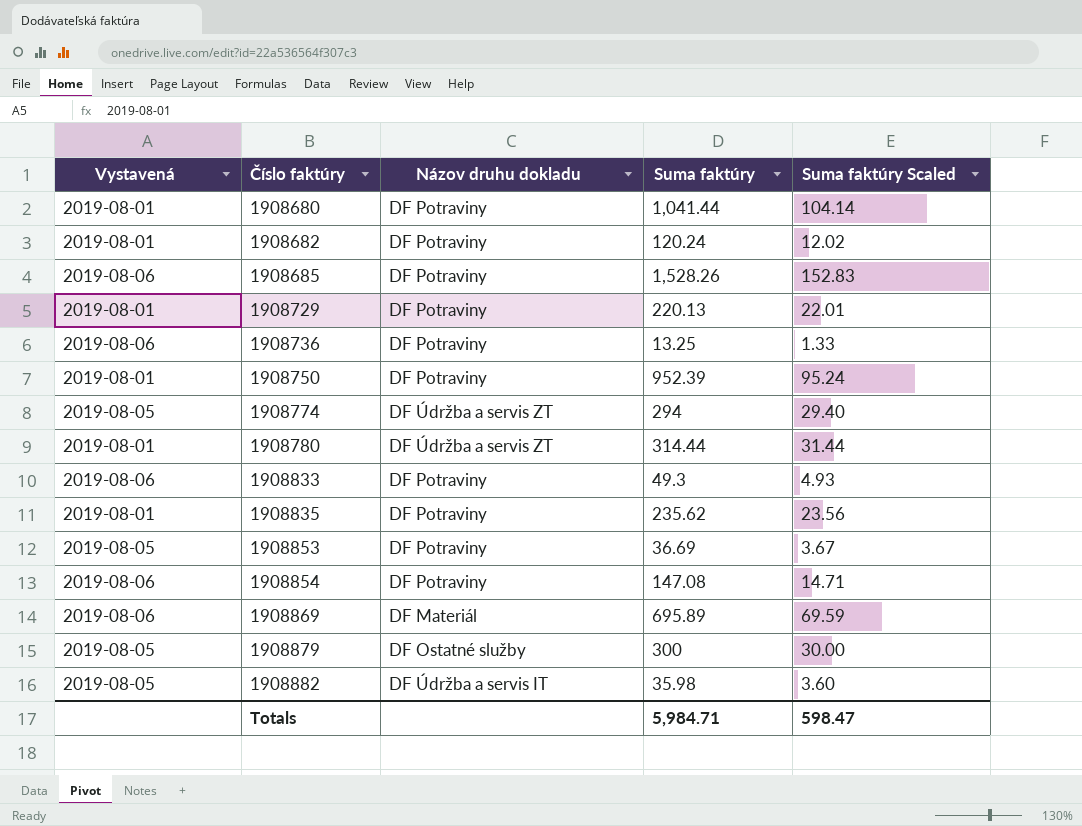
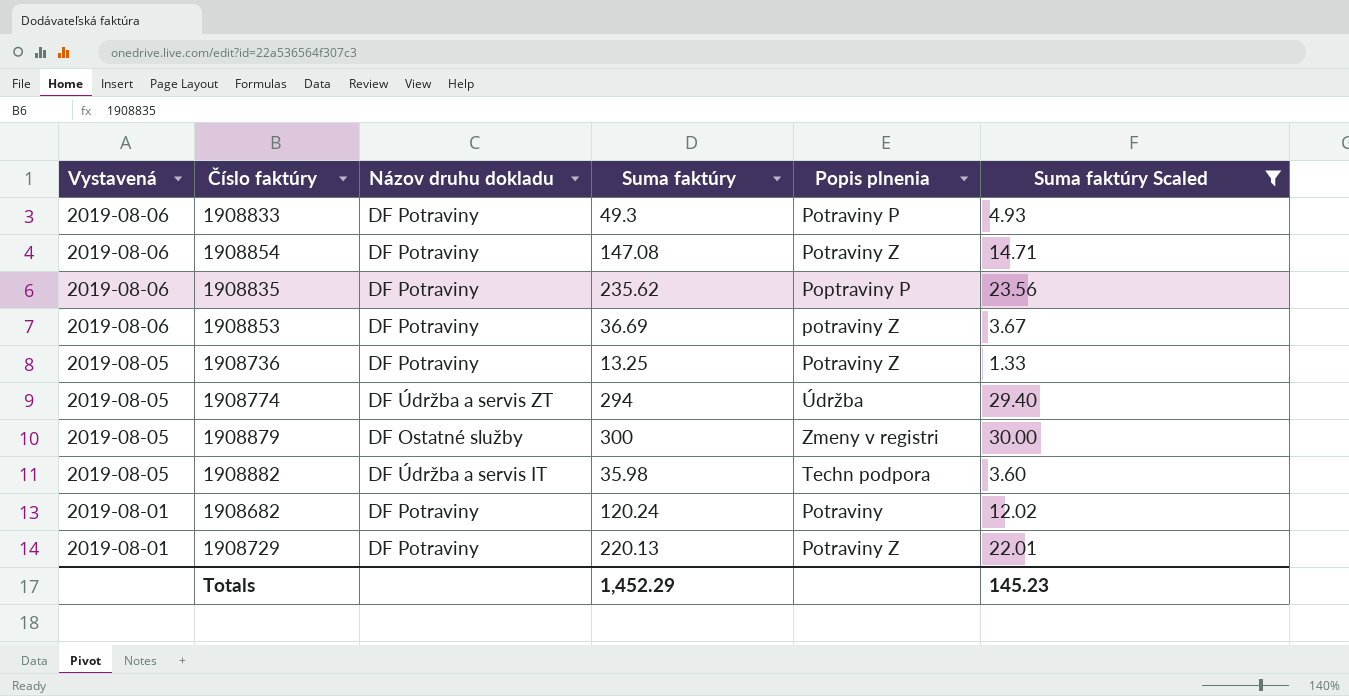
filter: none -> Suma faktúry Scaled <= 30.00
row order: Číslo faktúry ascending -> Vystavená descending
column Popis plnenia | position: none -> 5
1908835 | Vystavená: 2019-08-01 -> 2019-08-06
1908853 | Vystavená: 2019-08-05 -> 2019-08-06
1908736 | Vystavená: 2019-08-06 -> 2019-08-05
Totals | Suma faktúry: 5,984.71 -> 1,452.29
Totals | Suma faktúry Scaled: 598.47 -> 145.23

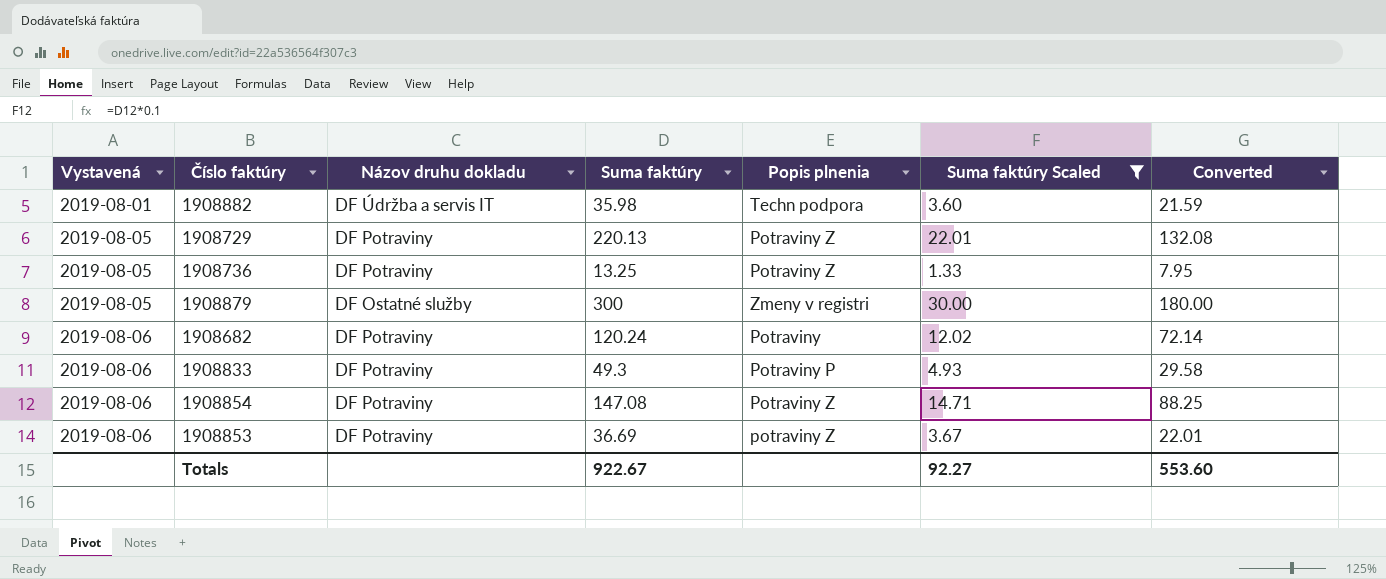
row order: Vystavená descending -> Vystavená ascending
column Converted | formula: none -> [Suma faktúry] * 0.6
row 1908835: 2019-08-06 | DF Potraviny | 235.62 | Poptraviny P | 23.56 -> none
row 1908774: 2019-08-05 | DF Údržba a servis ZT | 294 | Údržba | 29.40 -> none
1908882 | Vystavená: 2019-08-05 -> 2019-08-01
1908729 | Vystavená: 2019-08-01 -> 2019-08-05
1908682 | Vystavená: 2019-08-01 -> 2019-08-06
Totals | Suma faktúry: 1,452.29 -> 922.67
Totals | Suma faktúry Scaled: 145.23 -> 92.27

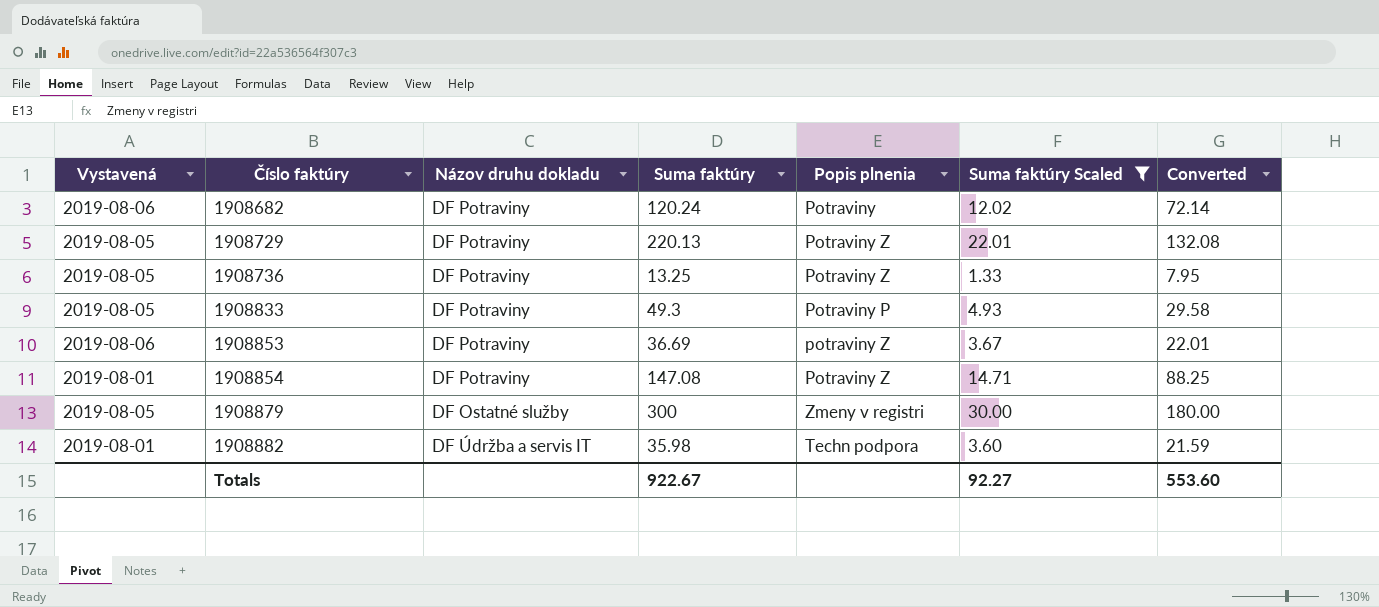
row order: Vystavená ascending -> Číslo faktúry ascending
1908833 | Vystavená: 2019-08-06 -> 2019-08-05
1908854 | Vystavená: 2019-08-06 -> 2019-08-01

